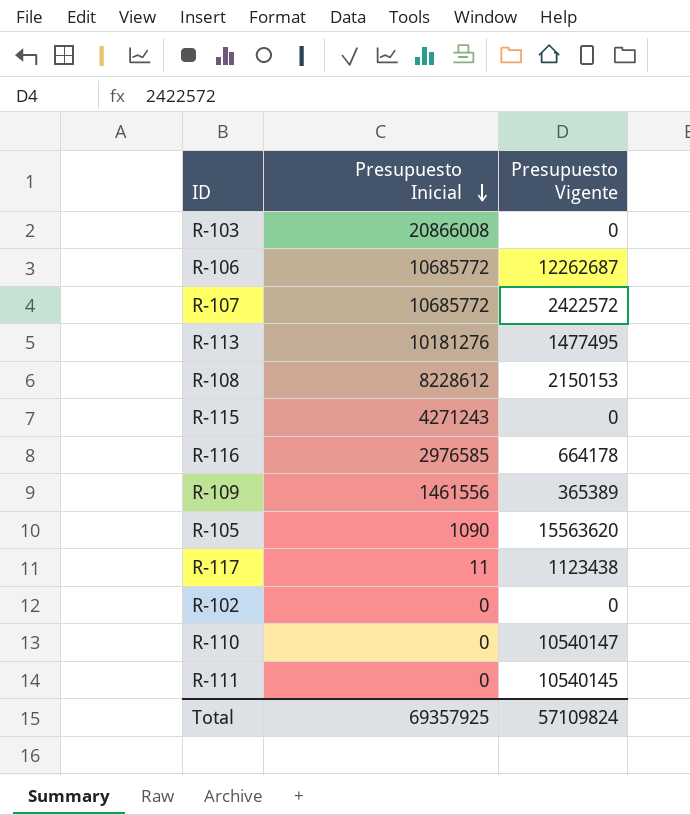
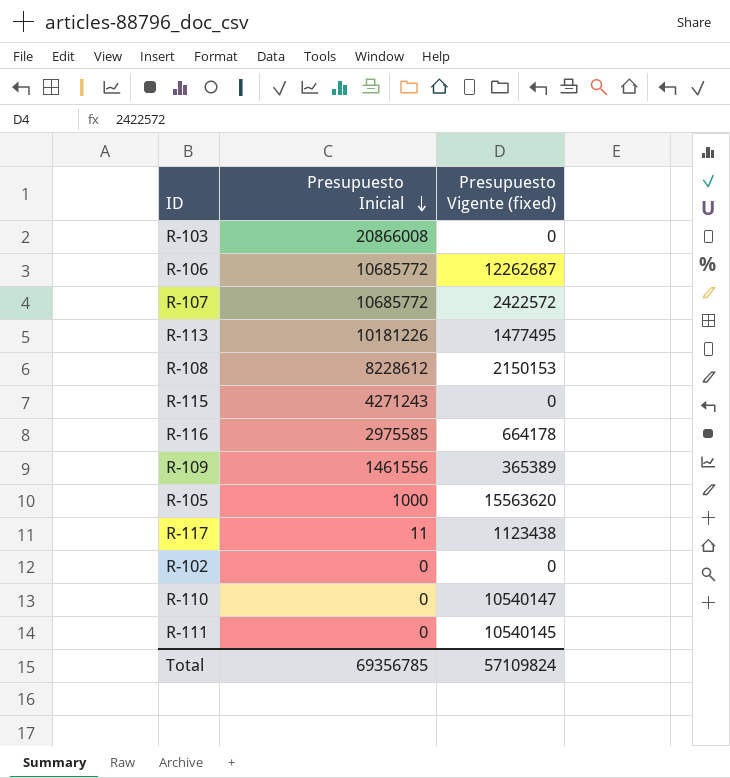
column name: Presupuesto Vigente -> Presupuesto Vigente (fixed)
R-113 | Presupuesto Inicial: 10181276 -> 10181226
R-116 | Presupuesto Inicial: 2976585 -> 2975585
R-105 | Presupuesto Inicial: 1090 -> 1000
Total | Presupuesto Inicial: 69357925 -> 69356785

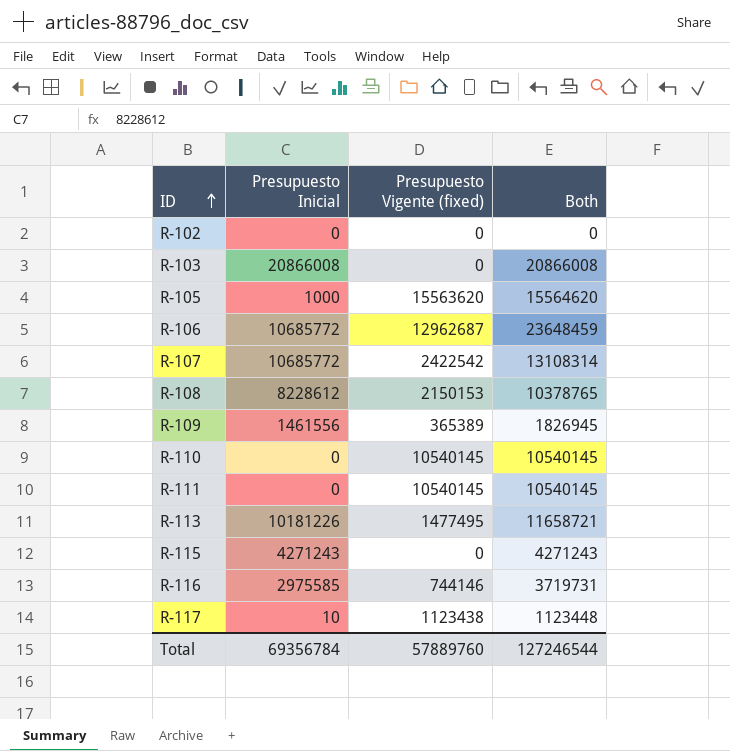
row order: Presupuesto Inicial descending -> ID ascending
column Both | formula: none -> [Presupuesto Inicial] + [Presupuesto Vigente (fixed)]
R-106 | Presupuesto Vigente (fixed): 12262687 -> 12962687
R-107 | Presupuesto Vigente (fixed): 2422572 -> 2422542
R-110 | Presupuesto Vigente (fixed): 10540147 -> 10540145
R-116 | Presupuesto Vigente (fixed): 664178 -> 744146
R-117 | Presupuesto Inicial: 11 -> 10
Total | Presupuesto Inicial: 69356785 -> 69356784
Total | Presupuesto Vigente (fixed): 57109824 -> 57889760

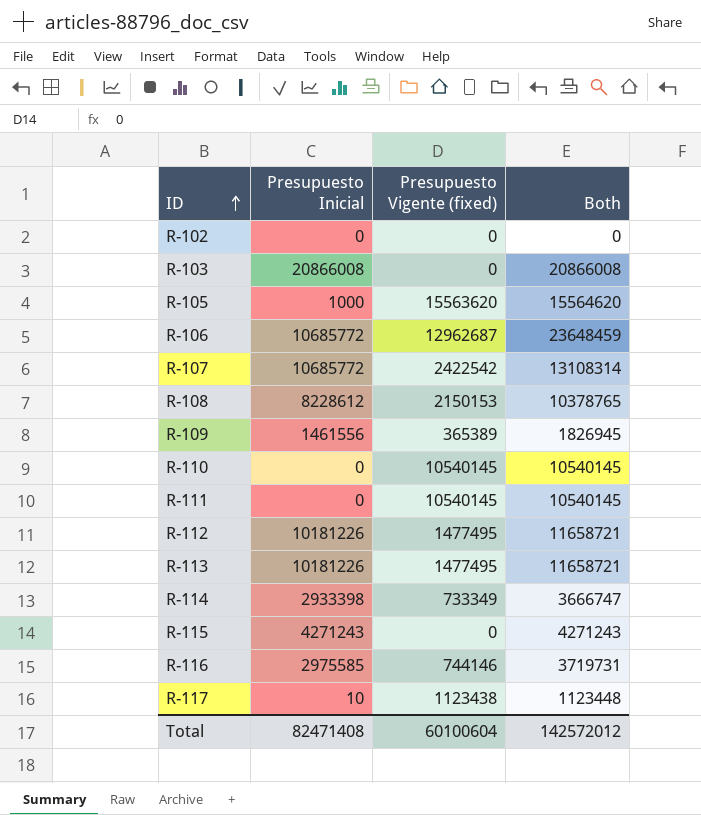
row R-112: none -> 10181226 | 1477495 | 11658721
row R-114: none -> 2933398 | 733349 | 3666747
Total | Presupuesto Inicial: 69356784 -> 82471408
Total | Presupuesto Vigente (fixed): 57889760 -> 60100604
Total | Both: 127246544 -> 142572012

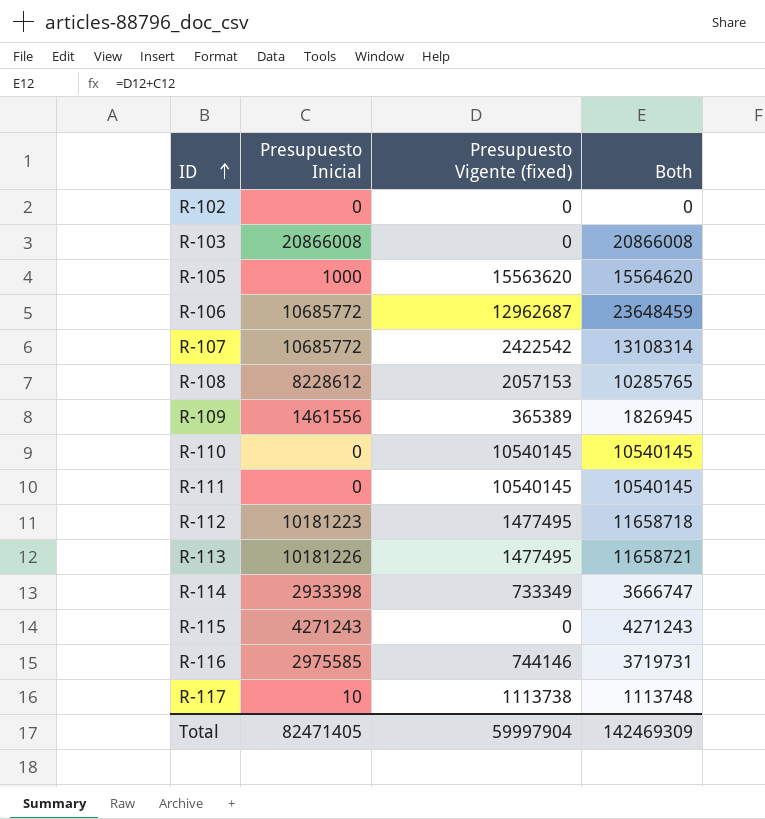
R-108 | Presupuesto Vigente (fixed): 2150153 -> 2057153
R-108 | Both: 10378765 -> 10285765
R-112 | Presupuesto Inicial: 10181226 -> 10181223
R-112 | Both: 11658721 -> 11658718
R-117 | Presupuesto Vigente (fixed): 1123438 -> 1113738
R-117 | Both: 1123448 -> 1113748
Total | Presupuesto Inicial: 82471408 -> 82471405
Total | Presupuesto Vigente (fixed): 60100604 -> 59997904
Total | Both: 142572012 -> 142469309

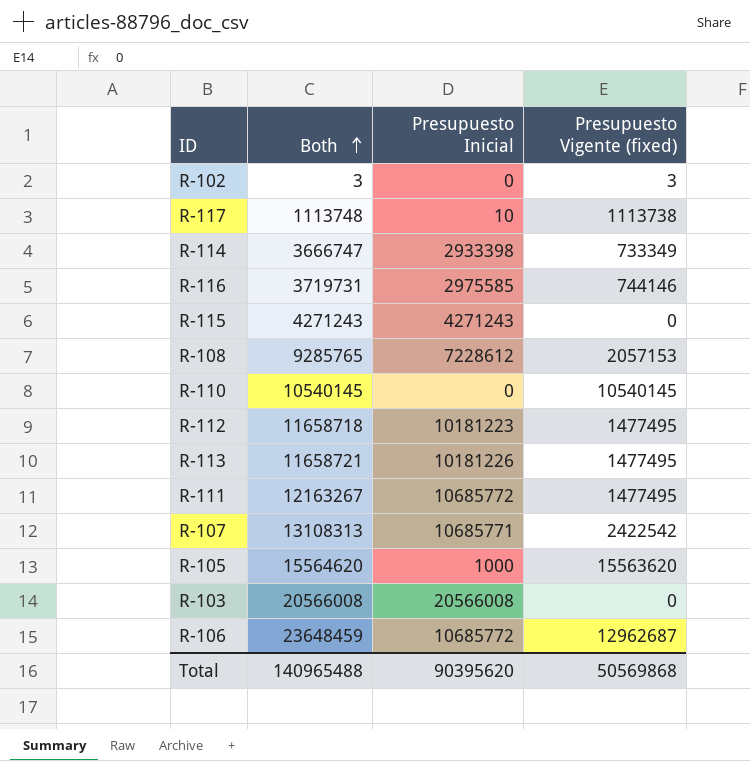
row order: ID ascending -> Both ascending
column Both | position: 4 -> 2
row R-109: 1461556 | 365389 | 1826945 -> none
R-102 | Both: 0 -> 3
R-102 | Presupuesto Vigente (fixed): 0 -> 3
R-108 | Both: 10285765 -> 9285765
R-108 | Presupuesto Inicial: 8228612 -> 7228612
R-111 | Both: 10540145 -> 12163267
R-111 | Presupuesto Inicial: 0 -> 10685772
R-111 | Presupuesto Vigente (fixed): 10540145 -> 1477495
R-107 | Both: 13108314 -> 13108313
R-107 | Presupuesto Inicial: 10685772 -> 10685771
R-103 | Both: 20866008 -> 20566008
R-103 | Presupuesto Inicial: 20866008 -> 20566008
Total | Both: 142469309 -> 140965488
Total | Presupuesto Inicial: 82471405 -> 90395620
Total | Presupuesto Vigente (fixed): 59997904 -> 50569868

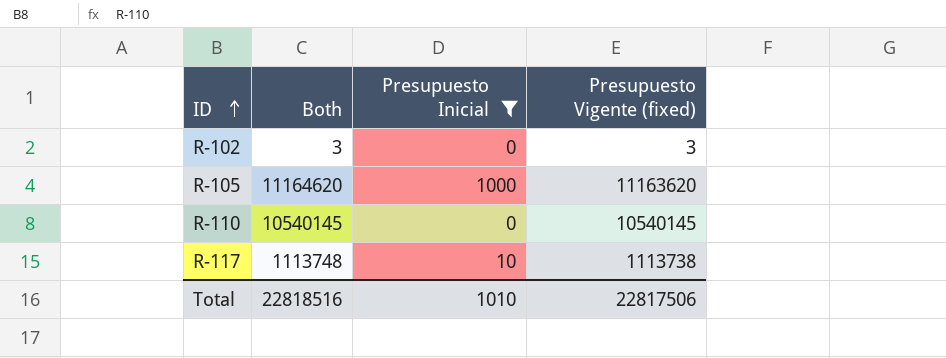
filter: none -> Presupuesto Inicial <= 1000
row order: Both ascending -> ID ascending
R-105 | Both: 15564620 -> 11164620
R-105 | Presupuesto Vigente (fixed): 15563620 -> 11163620
Total | Both: 140965488 -> 22818516
Total | Presupuesto Inicial: 90395620 -> 1010
Total | Presupuesto Vigente (fixed): 50569868 -> 22817506

